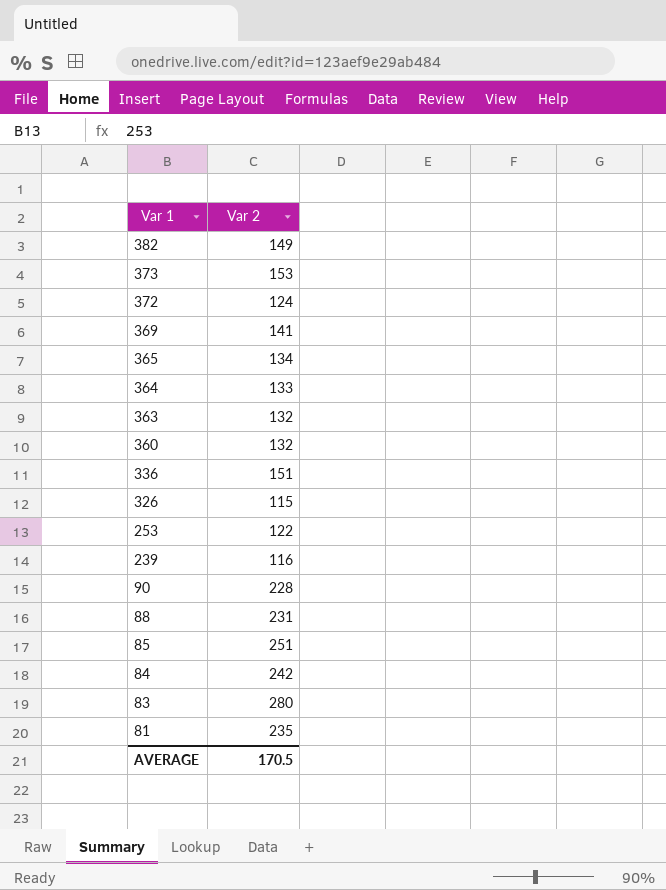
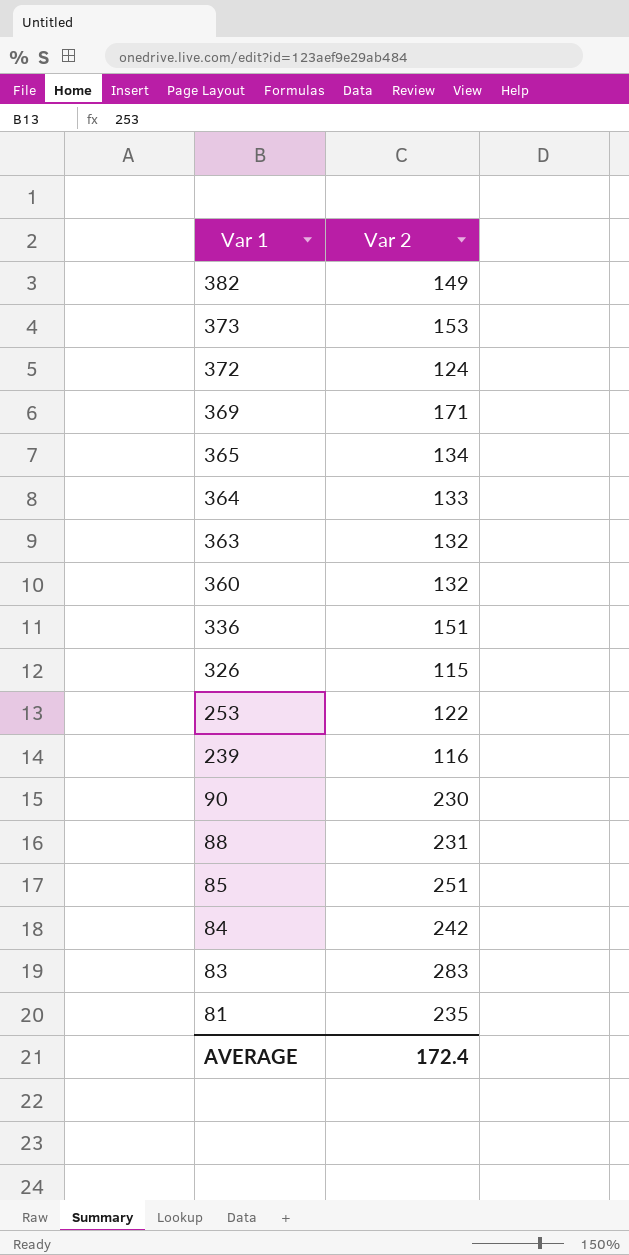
369 | Var 2: 141 -> 171
90 | Var 2: 228 -> 230
83 | Var 2: 280 -> 283
AVERAGE | Var 2: 170.5 -> 172.4

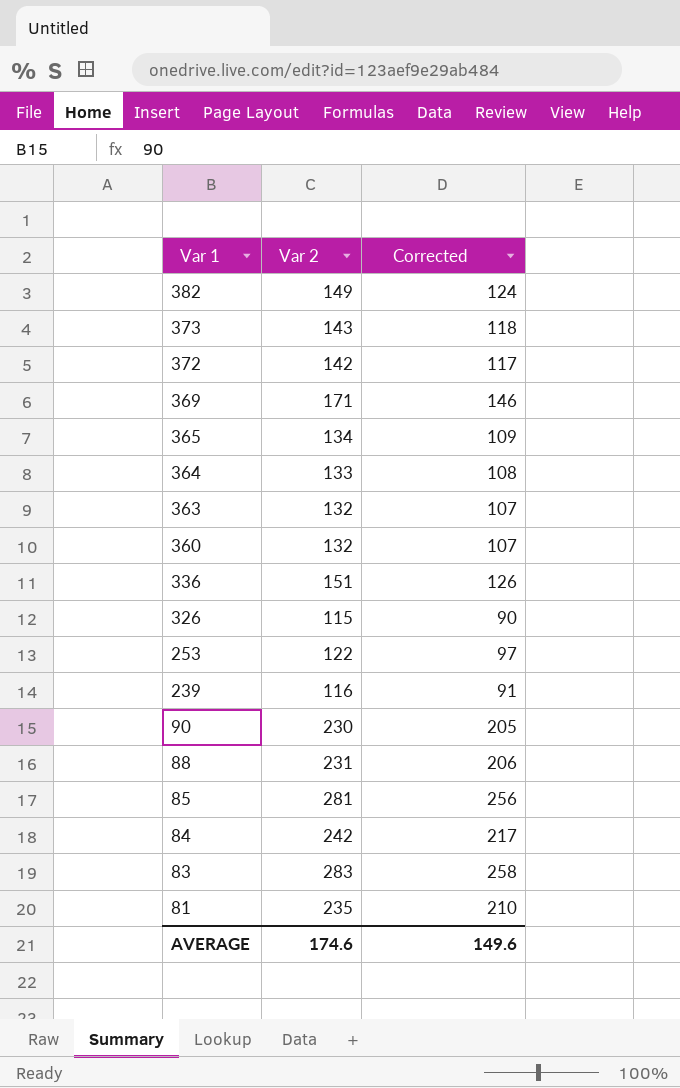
column Corrected | formula: none -> [Var 2] - 25
373 | Var 2: 153 -> 143
372 | Var 2: 124 -> 142
85 | Var 2: 251 -> 281
AVERAGE | Var 2: 172.4 -> 174.6

